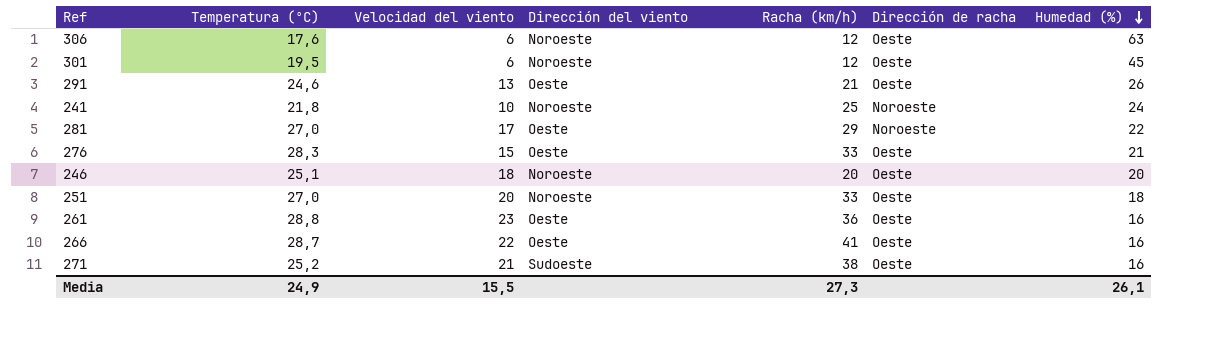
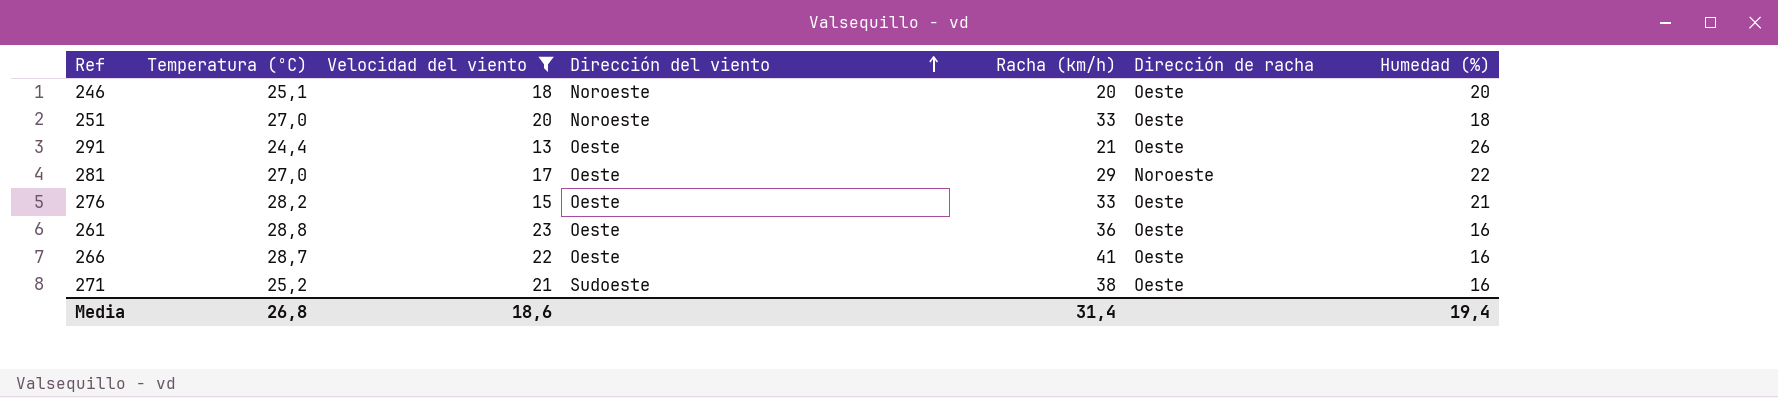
filter: none -> Velocidad del viento >= 13
row order: Humedad (%) descending -> Dirección del viento ascending
291 | Temperatura (ºC): 24,6 -> 24,4
276 | Temperatura (ºC): 28,3 -> 28,2
Media | Temperatura (ºC): 24,9 -> 26,8
Media | Velocidad del viento: 15,5 -> 18,6
Media | Racha (km/h): 27,3 -> 31,4
Media | Humedad (%): 26,1 -> 19,4

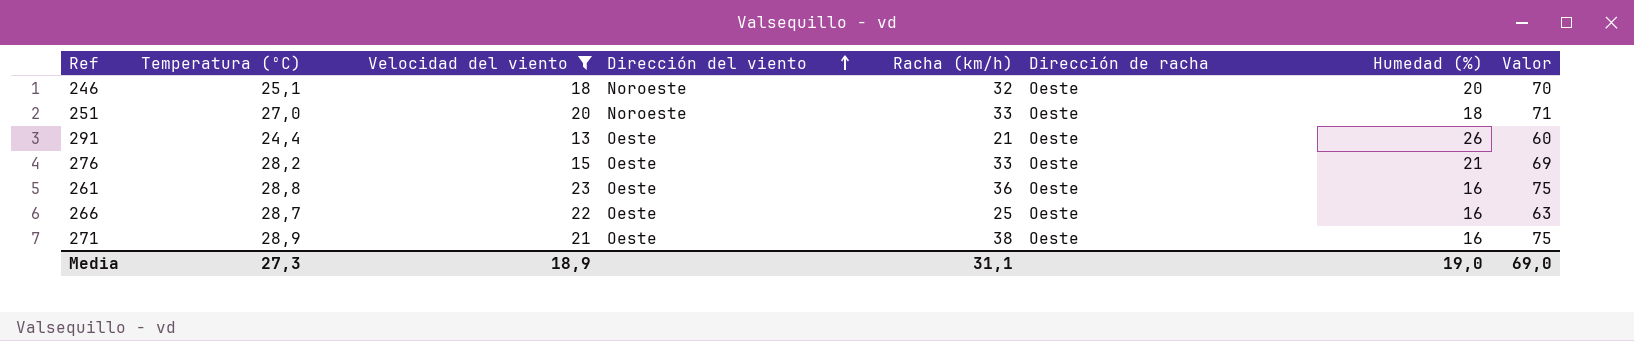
column Valor | formula: none -> [Velocidad del viento] + [Racha (km/h)] + [Humedad (%)]
row 281: 27,0 | 17 | Oeste | 29 | Noroeste | 22 -> none
246 | Racha (km/h): 20 -> 32
266 | Racha (km/h): 41 -> 25
271 | Temperatura (ºC): 25,2 -> 28,9
271 | Dirección del viento: Sudoeste -> Oeste
Media | Temperatura (ºC): 26,8 -> 27,3
Media | Velocidad del viento: 18,6 -> 18,9
Media | Racha (km/h): 31,4 -> 31,1
Media | Humedad (%): 19,4 -> 19,0

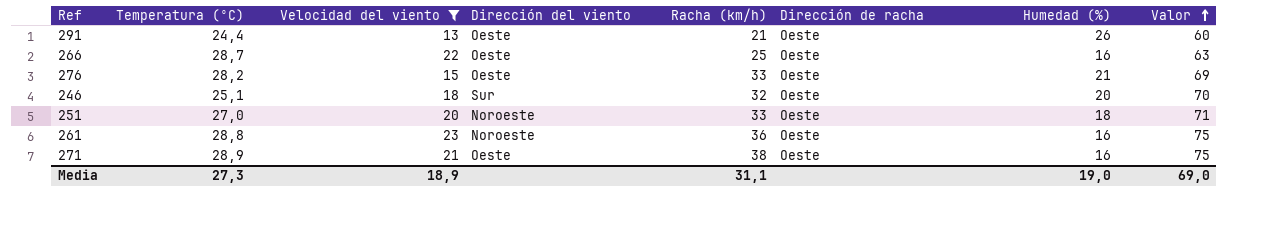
row order: Dirección del viento ascending -> Valor ascending
246 | Dirección del viento: Noroeste -> Sur
261 | Dirección del viento: Oeste -> Noroeste

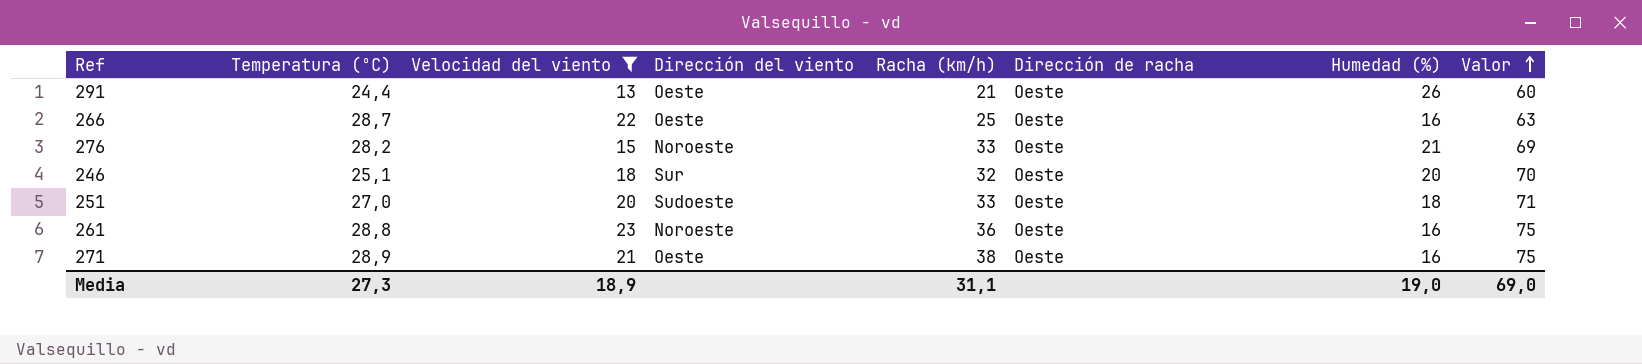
276 | Dirección del viento: Oeste -> Noroeste
251 | Dirección del viento: Noroeste -> Sudoeste

